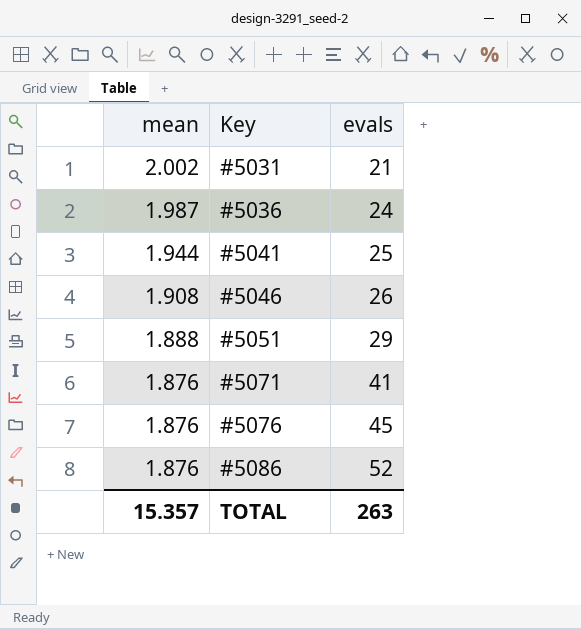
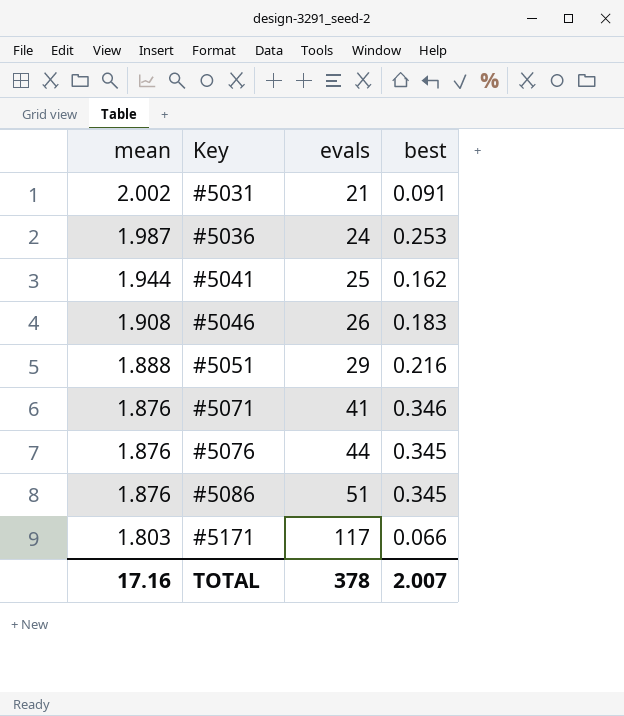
column best | position: none -> 4
#5076 | evals: 45 -> 44
#5086 | evals: 52 -> 51
row #5171: none -> 1.803 | 117 | 0.066
TOTAL | mean: 15.357 -> 17.16
TOTAL | evals: 263 -> 378

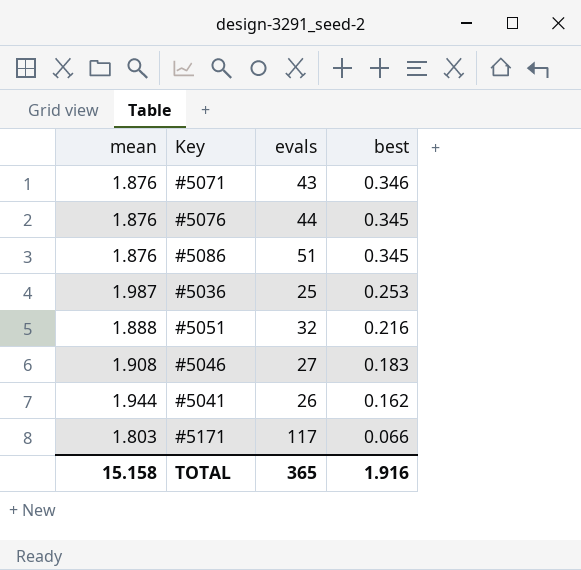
row order: mean descending -> best descending
row #5031: 2.002 | 21 | 0.091 -> none
#5071 | evals: 41 -> 43
#5036 | evals: 24 -> 25
#5051 | evals: 29 -> 32
#5046 | evals: 26 -> 27
#5041 | evals: 25 -> 26
TOTAL | mean: 17.16 -> 15.158
TOTAL | evals: 378 -> 365
TOTAL | best: 2.007 -> 1.916

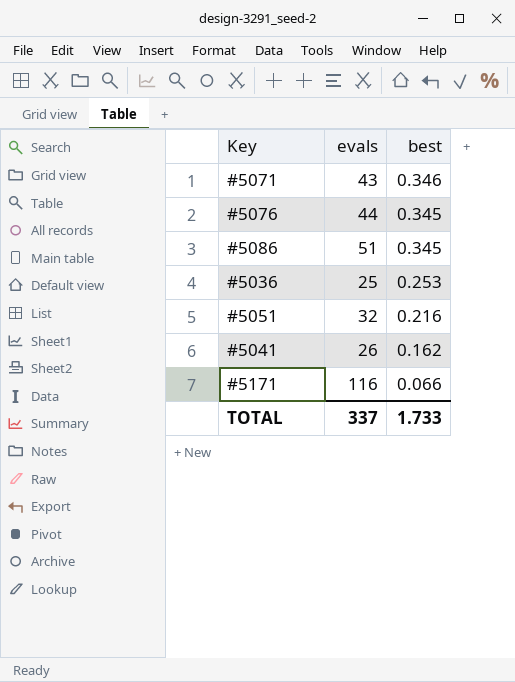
column mean | position: 1 -> none
row #5046: 1.908 | 27 | 0.183 -> none
#5171 | evals: 117 -> 116
TOTAL | evals: 365 -> 337
TOTAL | best: 1.916 -> 1.733

